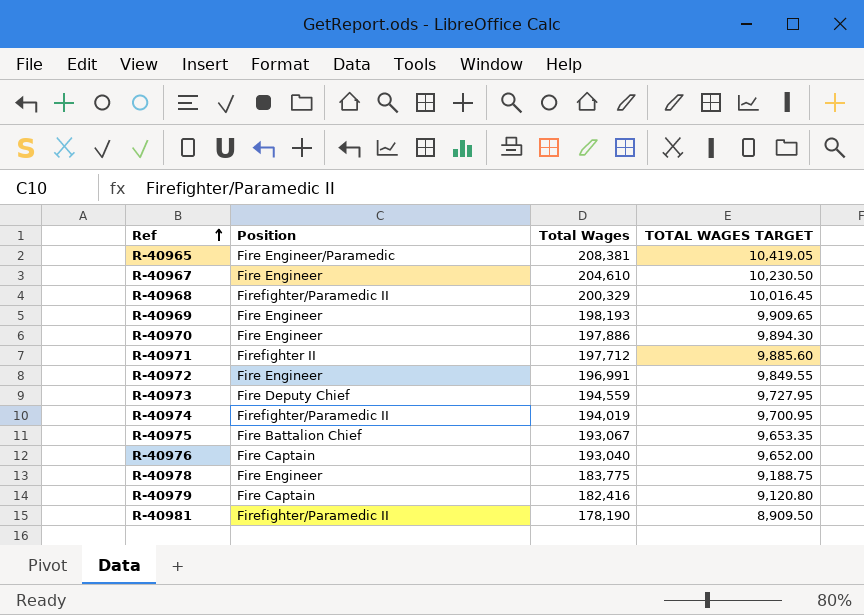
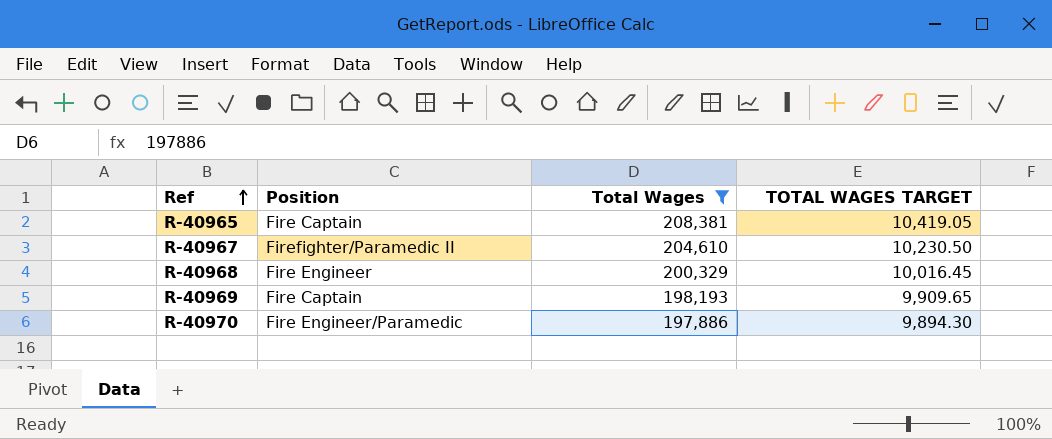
filter: none -> Total Wages >= 197,886
R-40965 | Position: Fire Engineer/Paramedic -> Fire Captain
R-40967 | Position: Fire Engineer -> Firefighter/Paramedic II
R-40968 | Position: Firefighter/Paramedic II -> Fire Engineer
R-40969 | Position: Fire Engineer -> Fire Captain
R-40970 | Position: Fire Engineer -> Fire Engineer/Paramedic

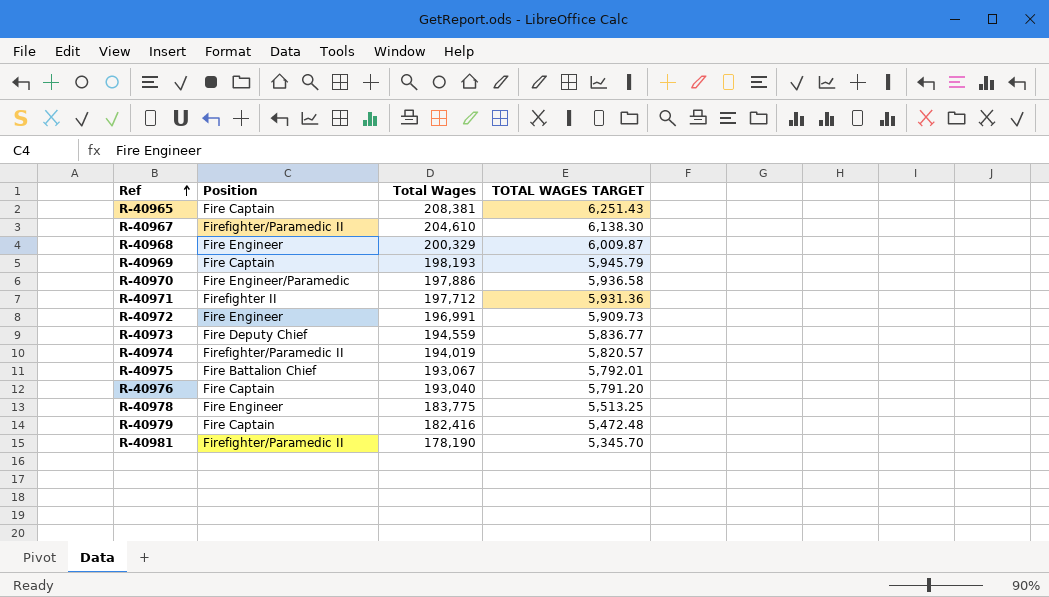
filter: Total Wages >= 197,886 -> none
column TOTAL WAGES TARGET | formula: [Total Wages] * 0.05 -> [Total Wages] * 0.03

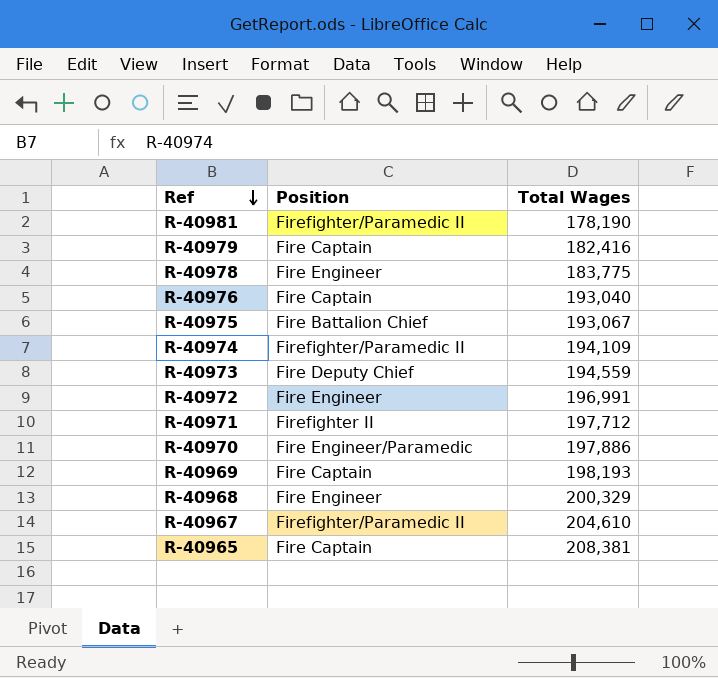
row order: Ref ascending -> Ref descending
column TOTAL WAGES TARGET | formula: [Total Wages] * 0.03 -> none
R-40974 | Total Wages: 194,019 -> 194,109

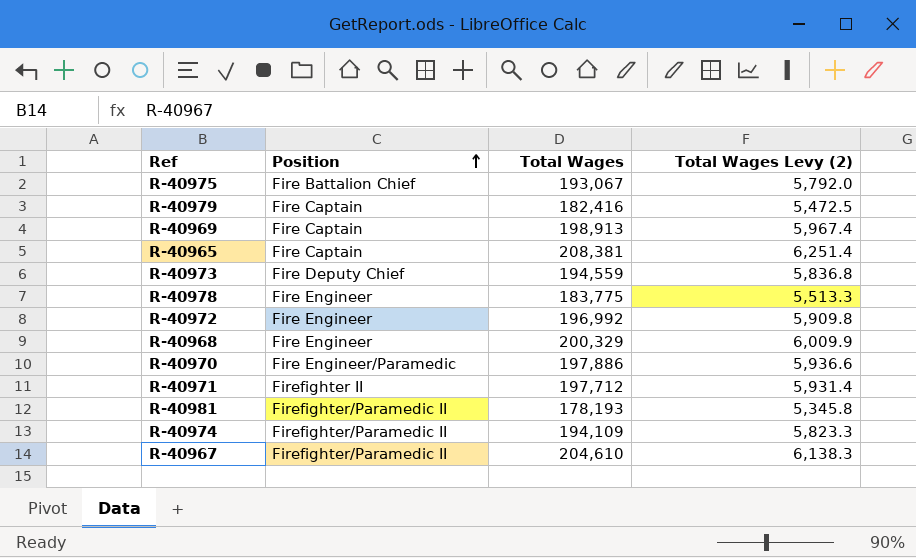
row order: Ref descending -> Position ascending
column Total Wages Levy (2) | formula: none -> [Total Wages] * 0.03
row R-40976: Fire Captain | 193,040 -> none
R-40969 | Total Wages: 198,193 -> 198,913
R-40972 | Total Wages: 196,991 -> 196,992
R-40981 | Total Wages: 178,190 -> 178,193

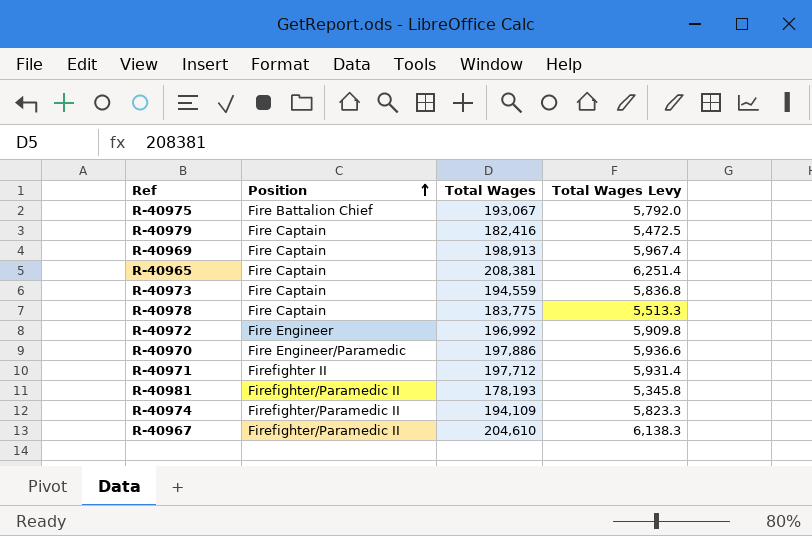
column name: Total Wages Levy (2) -> Total Wages Levy
row R-40968: Fire Engineer | 200,329 | 6,009.9 -> none
R-40973 | Position: Fire Deputy Chief -> Fire Captain
R-40978 | Position: Fire Engineer -> Fire Captain

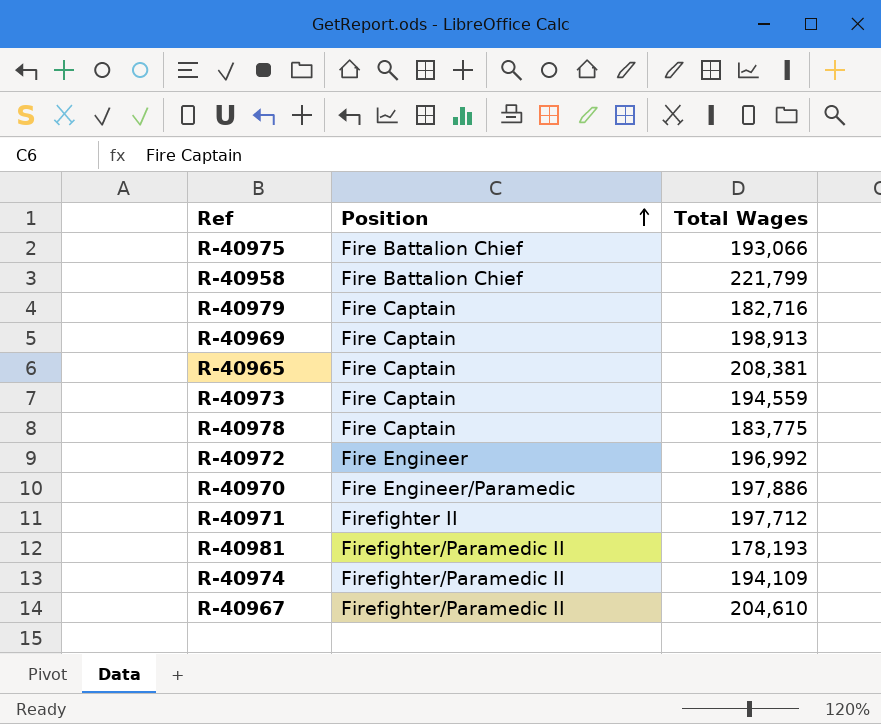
column Total Wages Levy | formula: [Total Wages] * 0.03 -> none
R-40975 | Total Wages: 193,067 -> 193,066
row R-40958: none -> Fire Battalion Chief | 221,799
R-40979 | Total Wages: 182,416 -> 182,716

